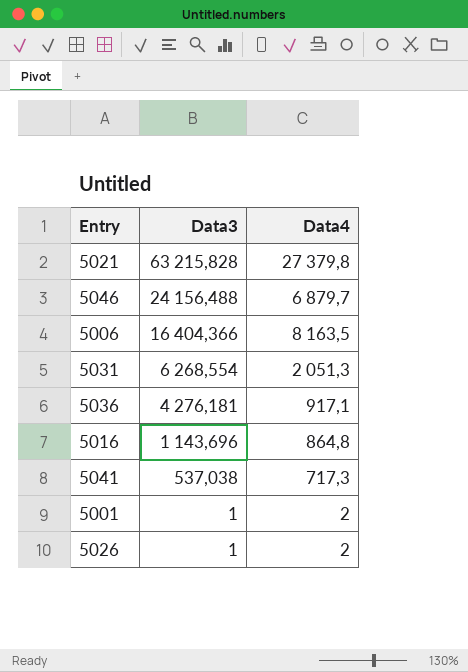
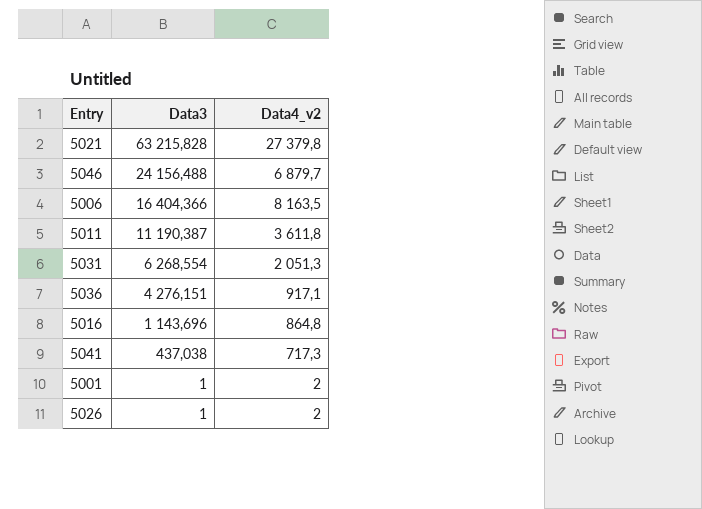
column name: Data4 -> Data4_v2
row 5011: none -> 11 190,387 | 3 611,8
5036 | Data3: 4 276,181 -> 4 276,151
5041 | Data3: 537,038 -> 437,038

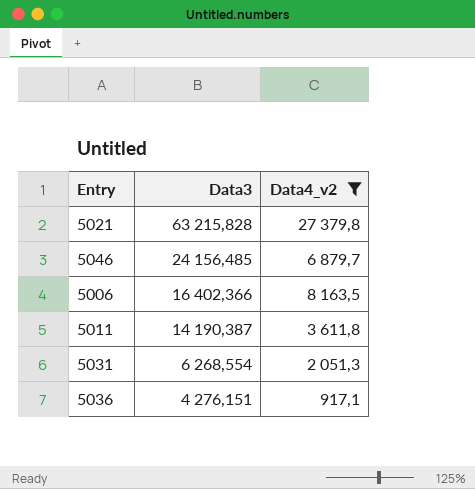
filter: none -> Data4_v2 >= 917,1
5046 | Data3: 24 156,488 -> 24 156,485
5006 | Data3: 16 404,366 -> 16 402,366
5011 | Data3: 11 190,387 -> 14 190,387

